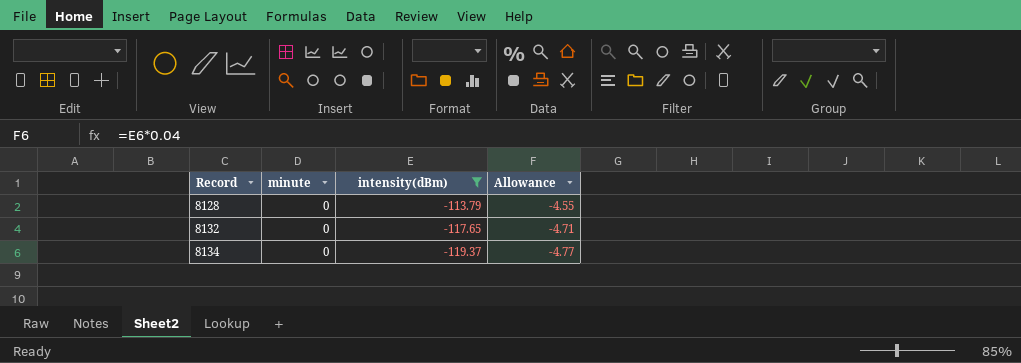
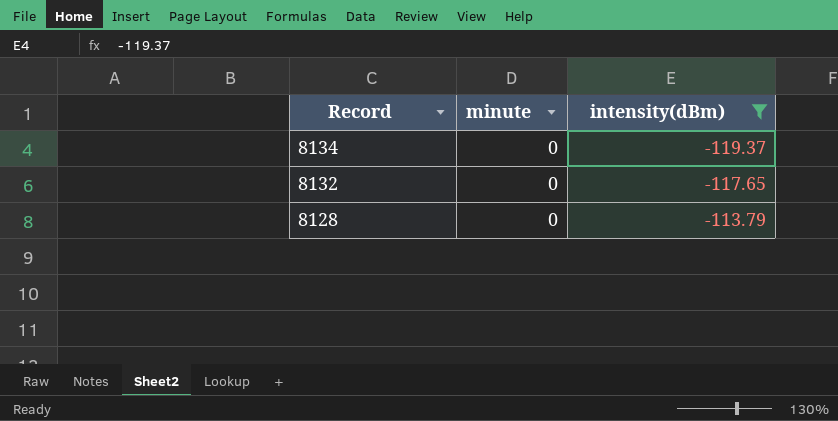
row order: Record ascending -> Record descending
column Allowance | formula: [intensity(dBm)] * 0.04 -> none

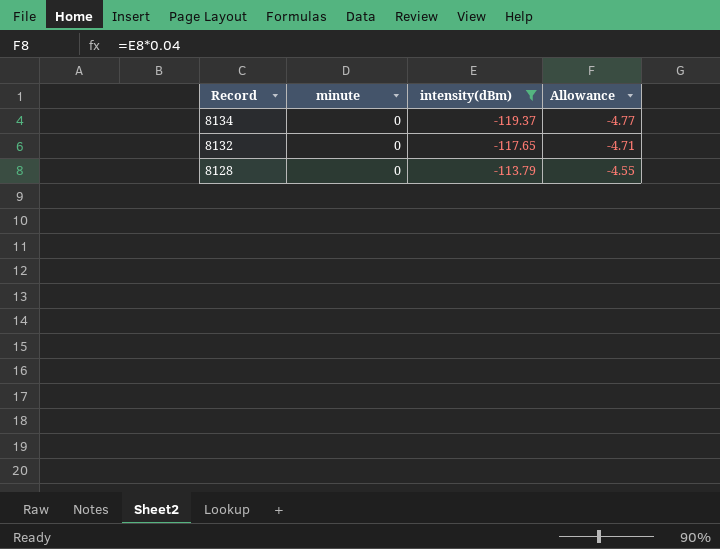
column Allowance | formula: none -> [intensity(dBm)] * 0.04

